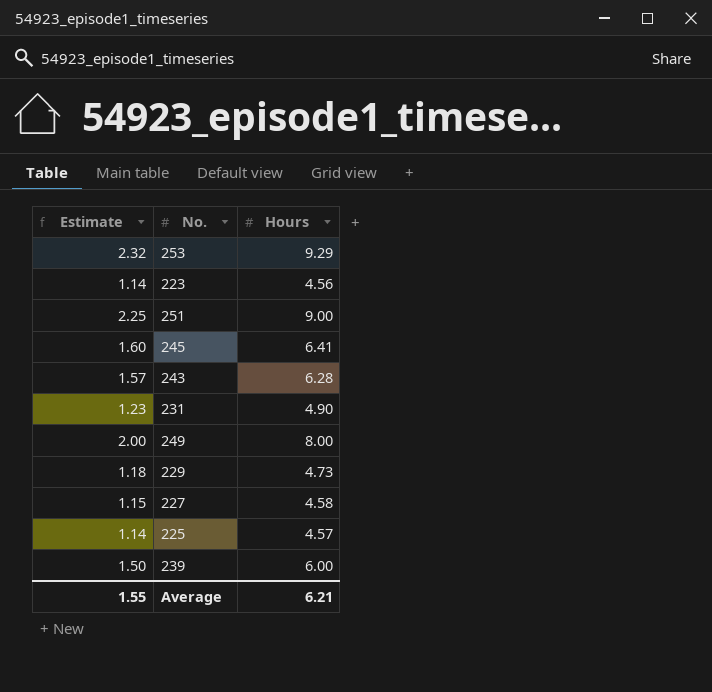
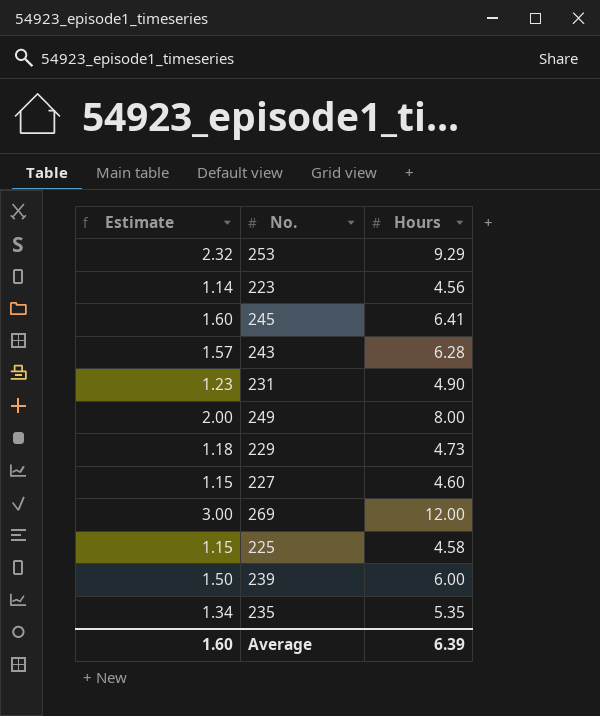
row 251: 2.25 | 9.00 -> none
227 | Hours: 4.58 -> 4.60
row 269: none -> 3.00 | 12.00
225 | Estimate: 1.14 -> 1.15
225 | Hours: 4.57 -> 4.58
row 235: none -> 1.34 | 5.35
Average | Estimate: 1.55 -> 1.60
Average | Hours: 6.21 -> 6.39

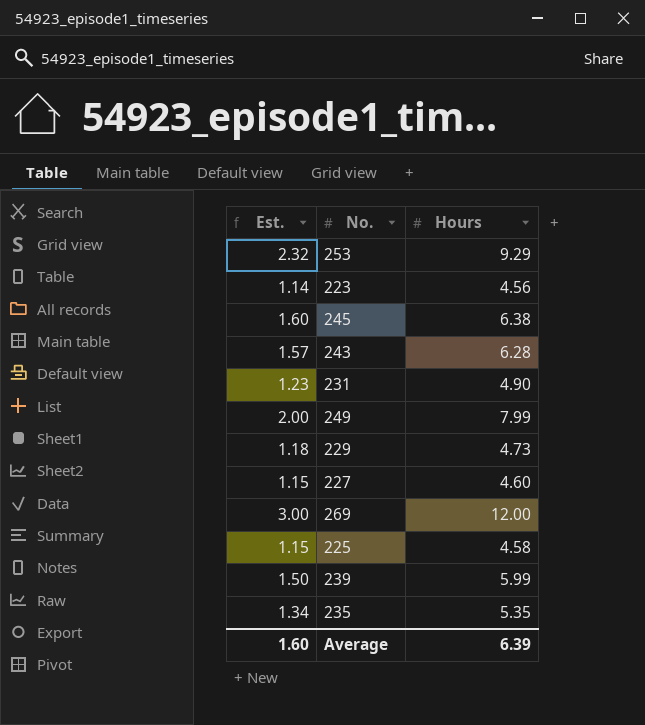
column name: Estimate -> Est.
245 | Hours: 6.41 -> 6.38
249 | Hours: 8.00 -> 7.99
239 | Hours: 6.00 -> 5.99

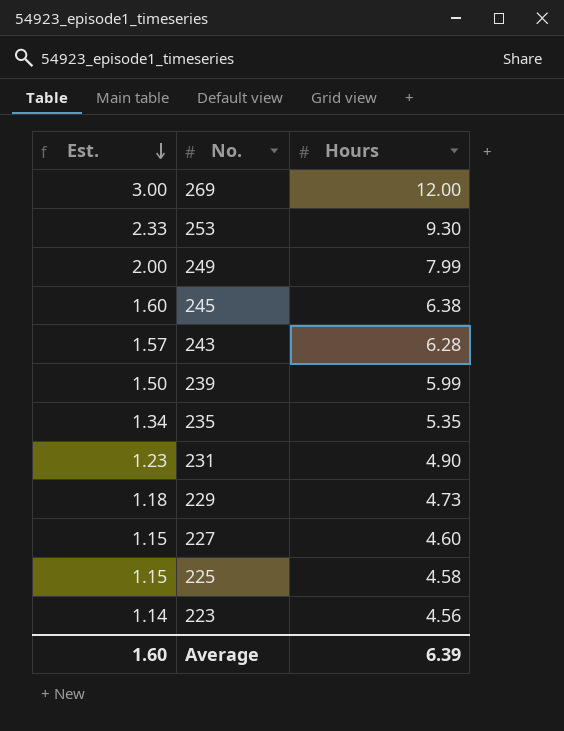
row order: none -> Est. descending
253 | Est.: 2.32 -> 2.33
253 | Hours: 9.29 -> 9.30

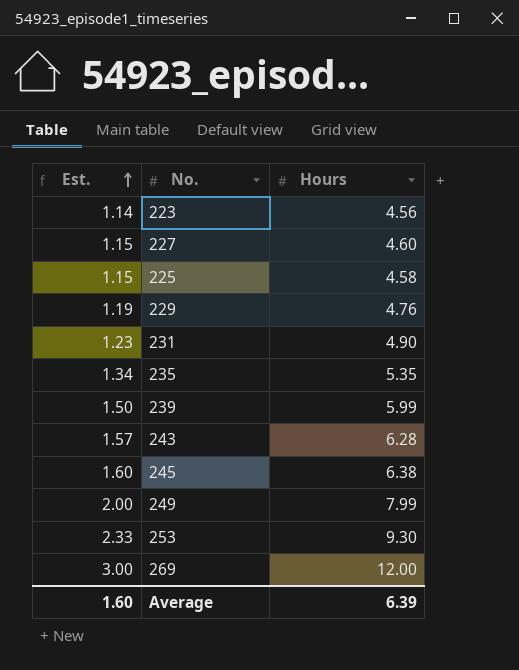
row order: Est. descending -> Est. ascending
229 | Est.: 1.18 -> 1.19
229 | Hours: 4.73 -> 4.76

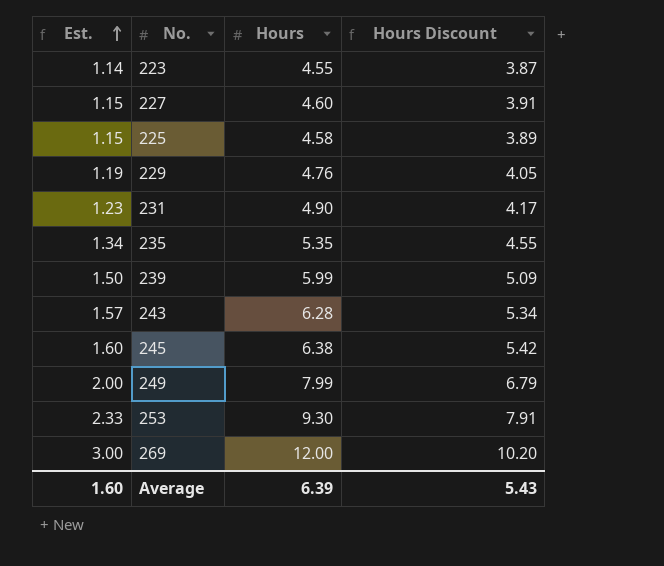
column Hours Discount | formula: none -> [Hours] * 0.85
223 | Hours: 4.56 -> 4.55

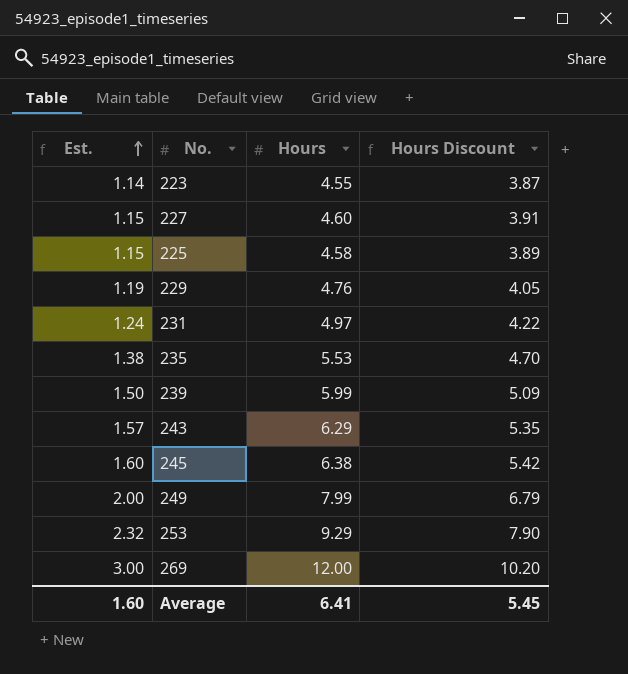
231 | Est.: 1.23 -> 1.24
231 | Hours: 4.90 -> 4.97
231 | Hours Discount: 4.17 -> 4.22
235 | Est.: 1.34 -> 1.38
235 | Hours: 5.35 -> 5.53
235 | Hours Discount: 4.55 -> 4.70
243 | Hours: 6.28 -> 6.29
243 | Hours Discount: 5.34 -> 5.35
253 | Est.: 2.33 -> 2.32
253 | Hours: 9.30 -> 9.29
253 | Hours Discount: 7.91 -> 7.90
Average | Hours: 6.39 -> 6.41
Average | Hours Discount: 5.43 -> 5.45

